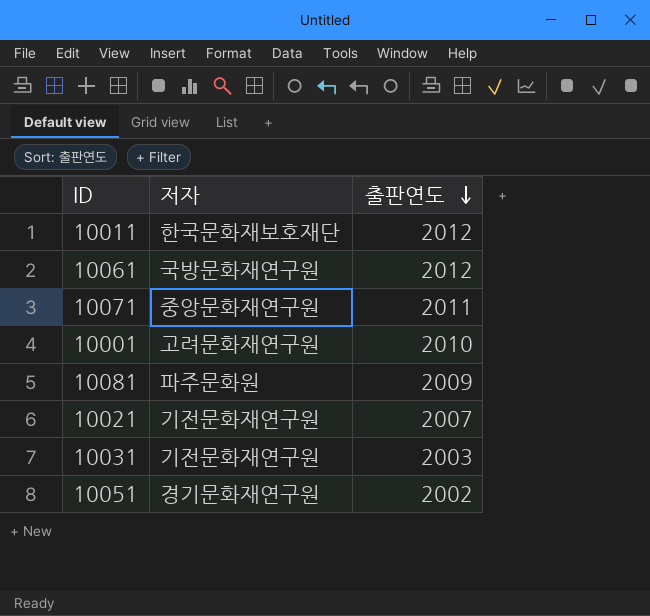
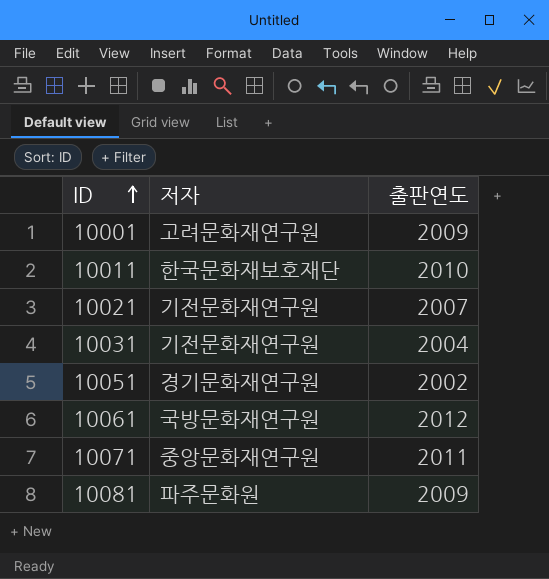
row order: 출판연도 descending -> ID ascending
10001 | 출판연도: 2010 -> 2009
10011 | 출판연도: 2012 -> 2010
10031 | 출판연도: 2003 -> 2004

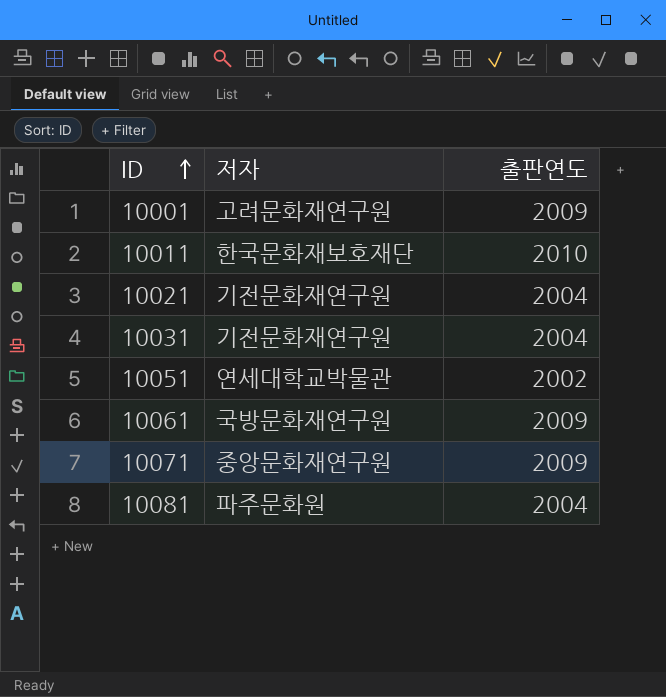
10021 | 출판연도: 2007 -> 2004
10051 | 저자: 경기문화재연구원 -> 연세대학교박물관
10061 | 출판연도: 2012 -> 2009
10071 | 출판연도: 2011 -> 2009
10081 | 출판연도: 2009 -> 2004

